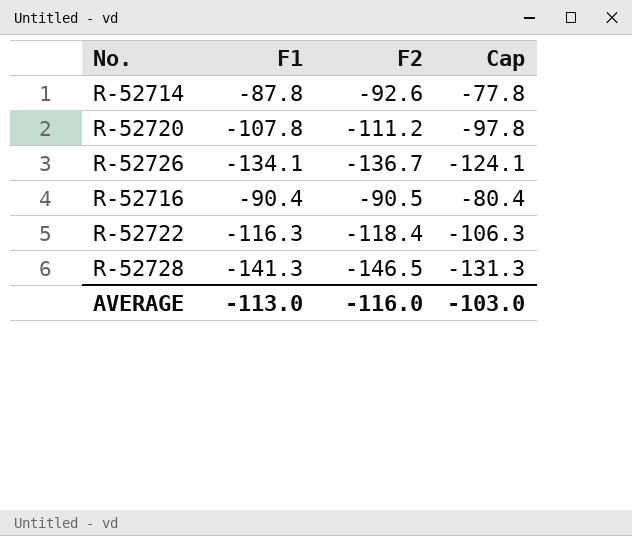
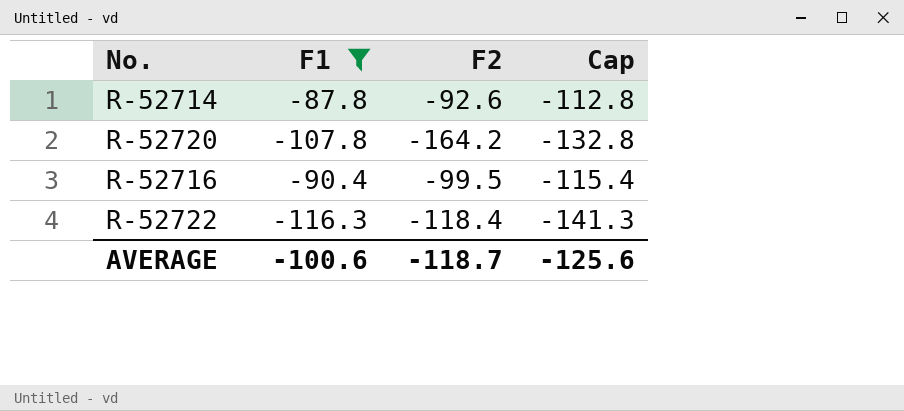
filter: none -> F1 >= -116.3
column Cap | formula: [F1] + 10 -> [F1] - 25
R-52720 | F2: -111.2 -> -164.2
R-52716 | F2: -90.5 -> -99.5
AVERAGE | F1: -113.0 -> -100.6
AVERAGE | F2: -116.0 -> -118.7
AVERAGE | Cap: -103.0 -> -125.6

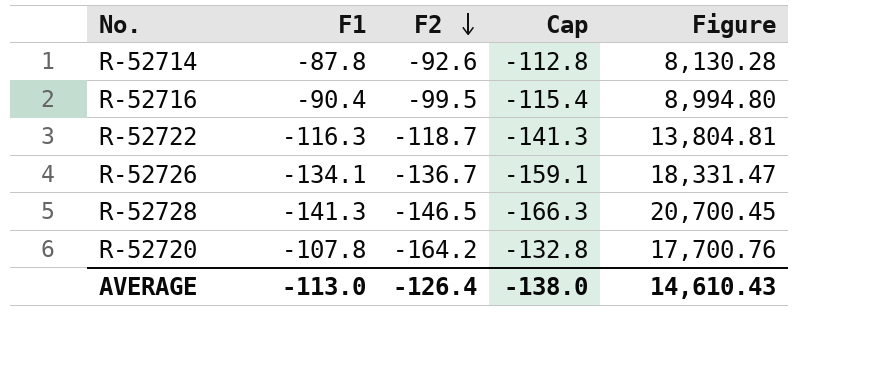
filter: F1 >= -116.3 -> none
row order: none -> F2 descending
column Figure | formula: none -> [F1] * [F2]
R-52722 | F2: -118.4 -> -118.7
AVERAGE | F1: -100.6 -> -113.0
AVERAGE | F2: -118.7 -> -126.4
AVERAGE | Cap: -125.6 -> -138.0

